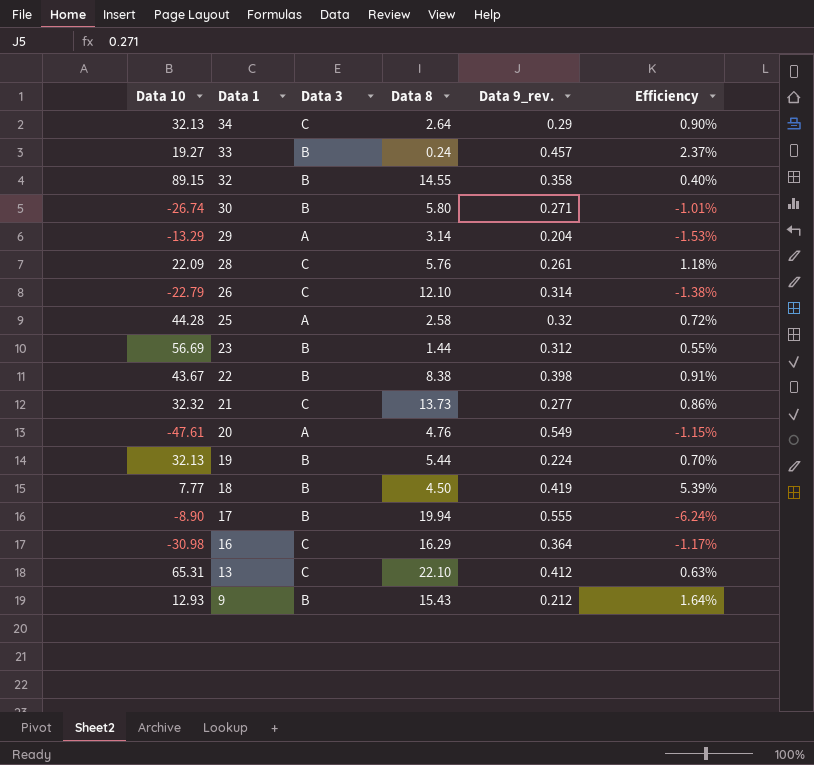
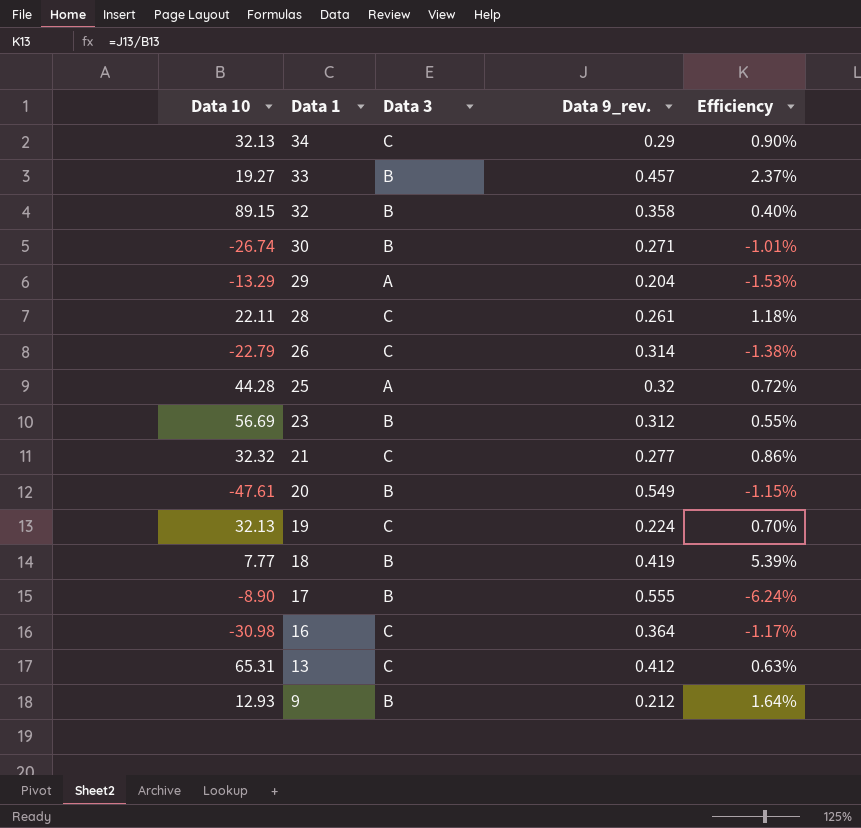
column Data 8 | position: 4 -> none
row 22: 43.67 | B | 8.38 | 0.398 | 0.91% -> none
28 | Data 10: 22.09 -> 22.11
20 | Data 3: A -> B
19 | Data 3: B -> C

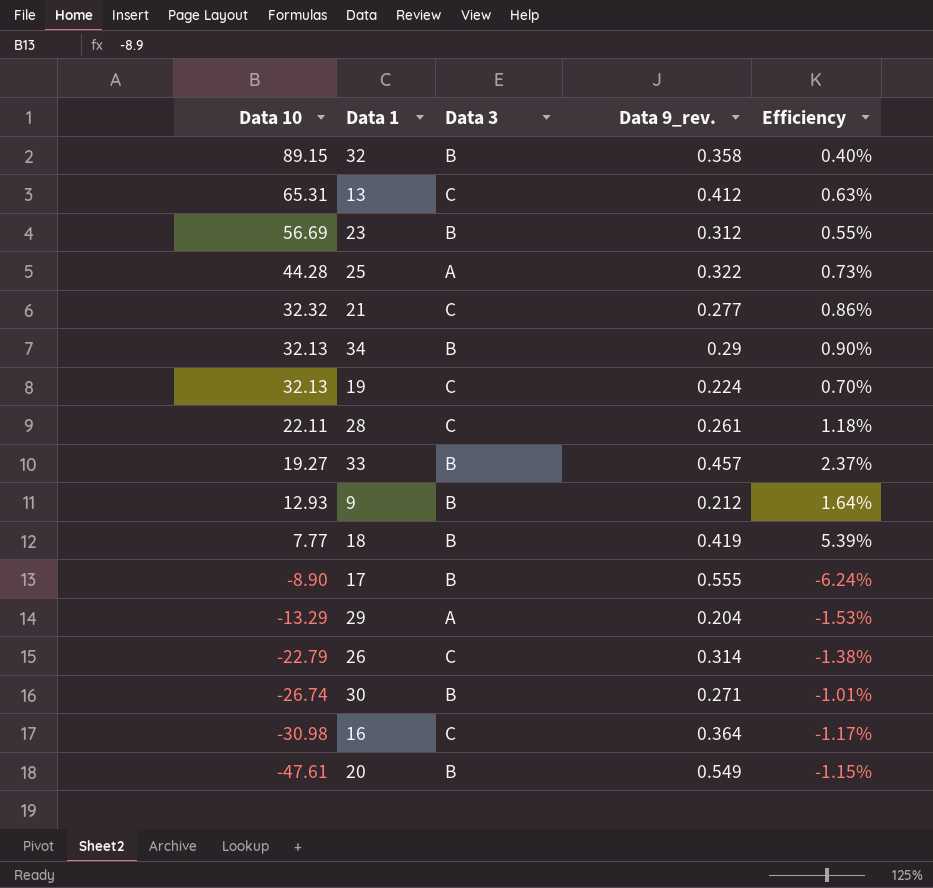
row order: Data 1 descending -> Data 10 descending
25 | Data 9_rev.: 0.32 -> 0.322
25 | Efficiency: 0.72% -> 0.73%
34 | Data 3: C -> B

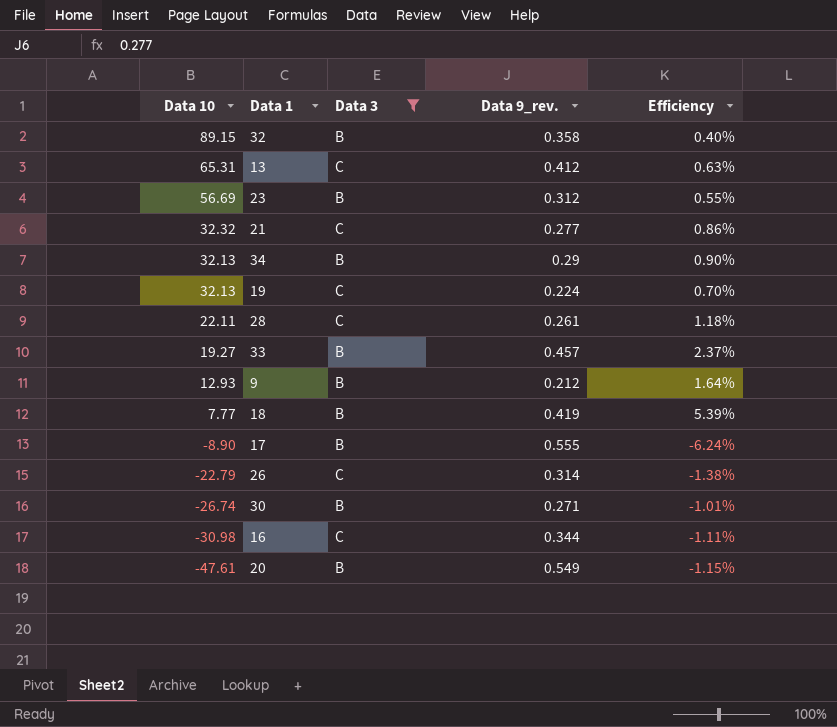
filter: none -> Data 3 != A
16 | Data 9_rev.: 0.364 -> 0.344
16 | Efficiency: -1.17% -> -1.11%

